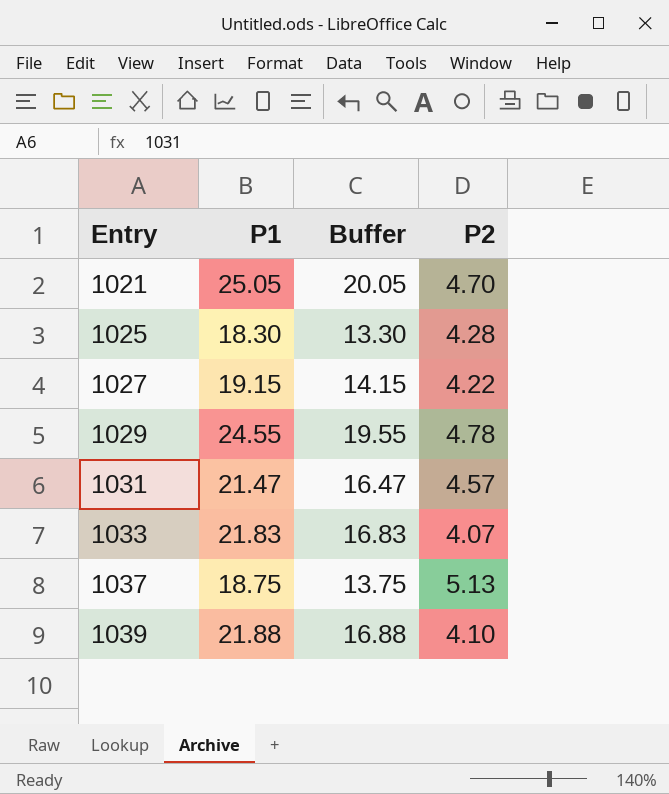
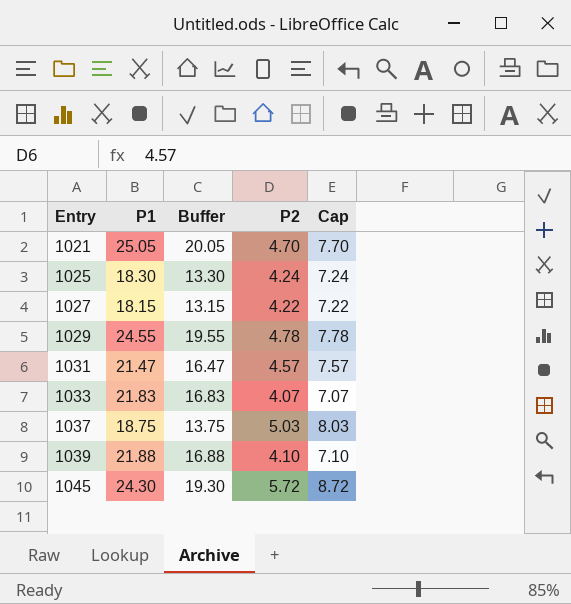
column Cap | formula: none -> [P2] + 3
1025 | P2: 4.28 -> 4.24
1027 | P1: 19.15 -> 18.15
1027 | Buffer: 14.15 -> 13.15
1037 | P2: 5.13 -> 5.03
row 1045: none -> 24.30 | 19.30 | 5.72 | 8.72

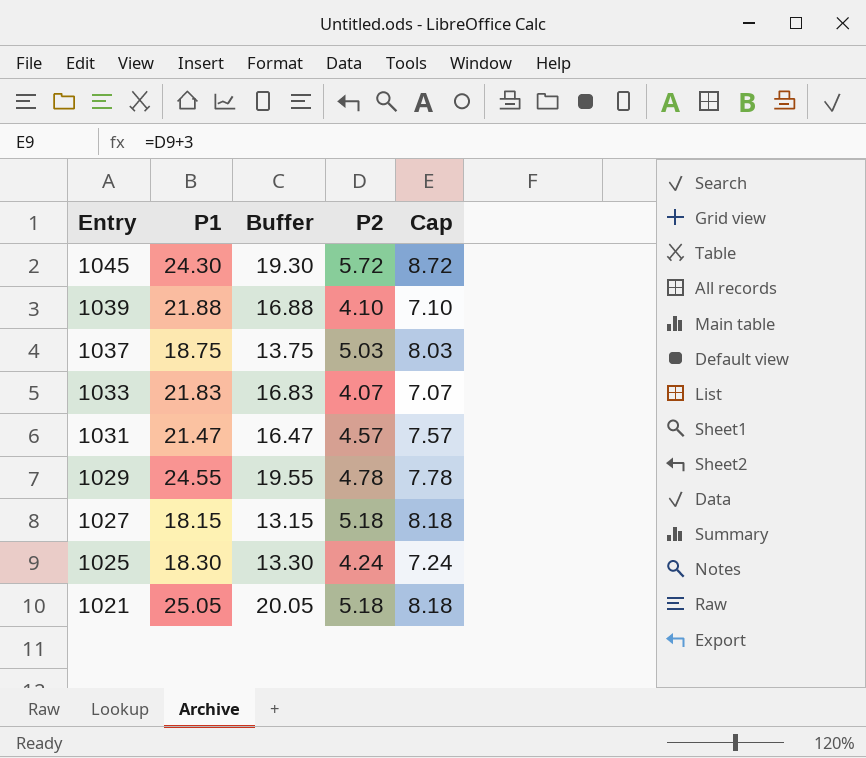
row order: Entry ascending -> Entry descending
1027 | P2: 4.22 -> 5.18
1027 | Cap: 7.22 -> 8.18
1021 | P2: 4.70 -> 5.18
1021 | Cap: 7.70 -> 8.18

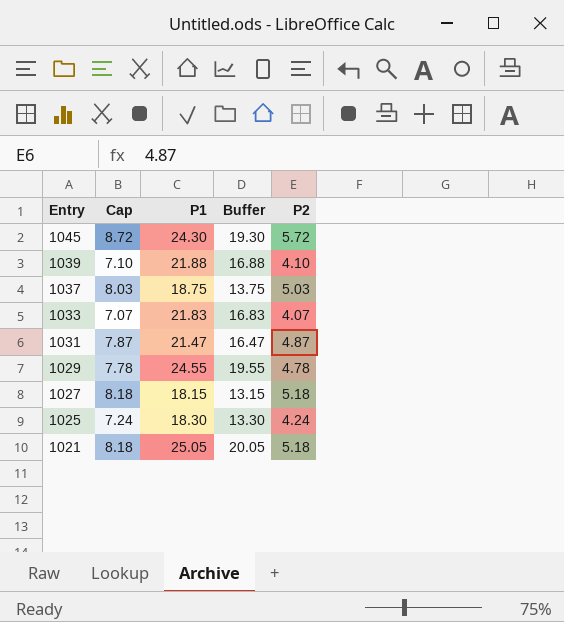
column Cap | position: 5 -> 2
1031 | Cap: 7.57 -> 7.87
1031 | P2: 4.57 -> 4.87

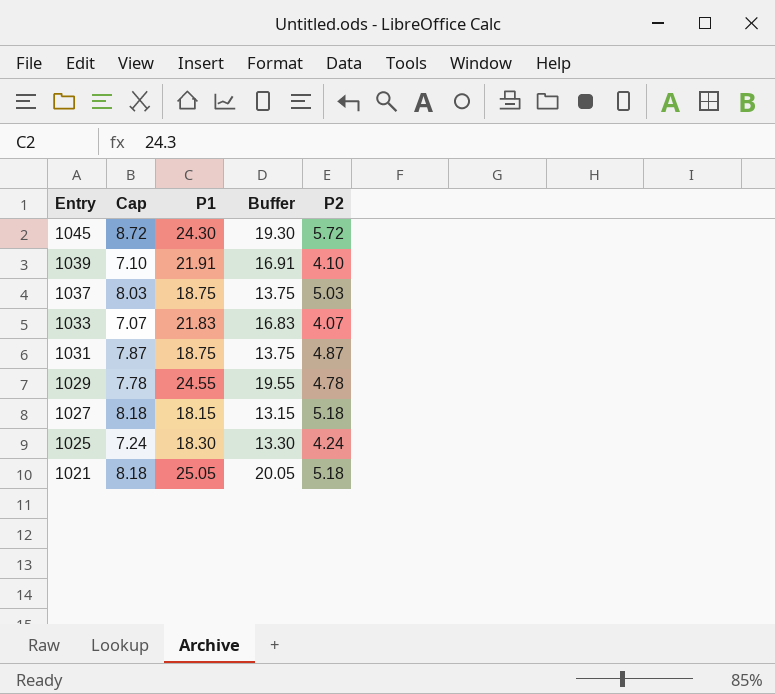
1039 | P1: 21.88 -> 21.91
1039 | Buffer: 16.88 -> 16.91
1031 | P1: 21.47 -> 18.75
1031 | Buffer: 16.47 -> 13.75

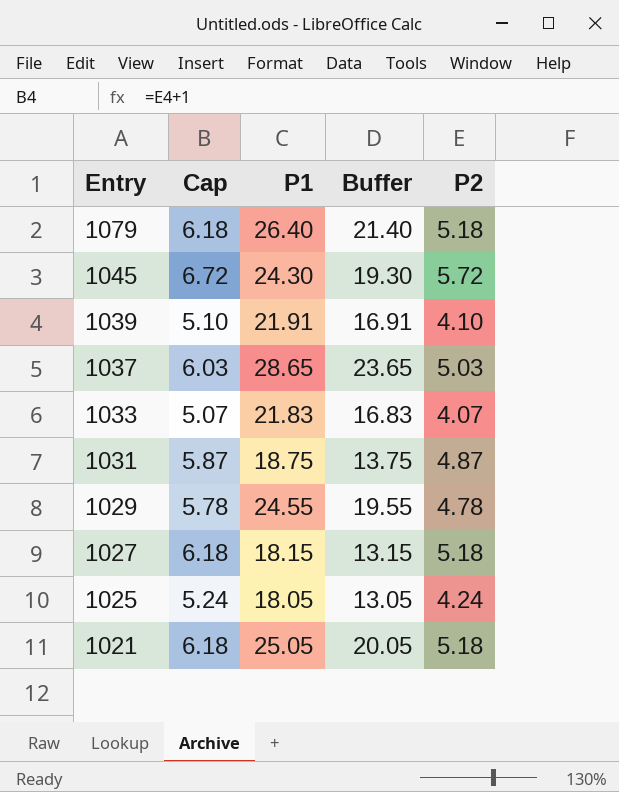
column Cap | formula: [P2] + 3 -> [P2] + 1
row 1079: none -> 6.18 | 26.40 | 21.40 | 5.18
1037 | P1: 18.75 -> 28.65
1037 | Buffer: 13.75 -> 23.65
1025 | P1: 18.30 -> 18.05
1025 | Buffer: 13.30 -> 13.05

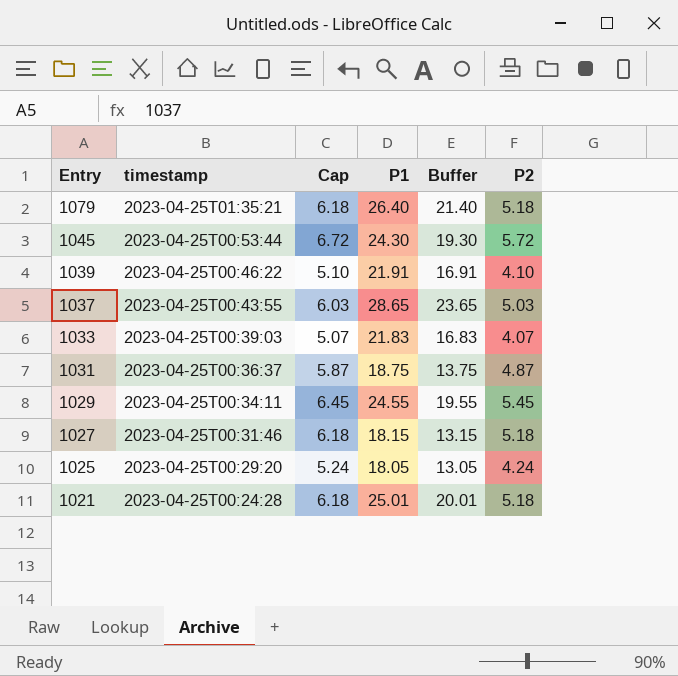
column timestamp | position: none -> 2
1029 | Cap: 5.78 -> 6.45
1029 | P2: 4.78 -> 5.45
1021 | P1: 25.05 -> 25.01
1021 | Buffer: 20.05 -> 20.01

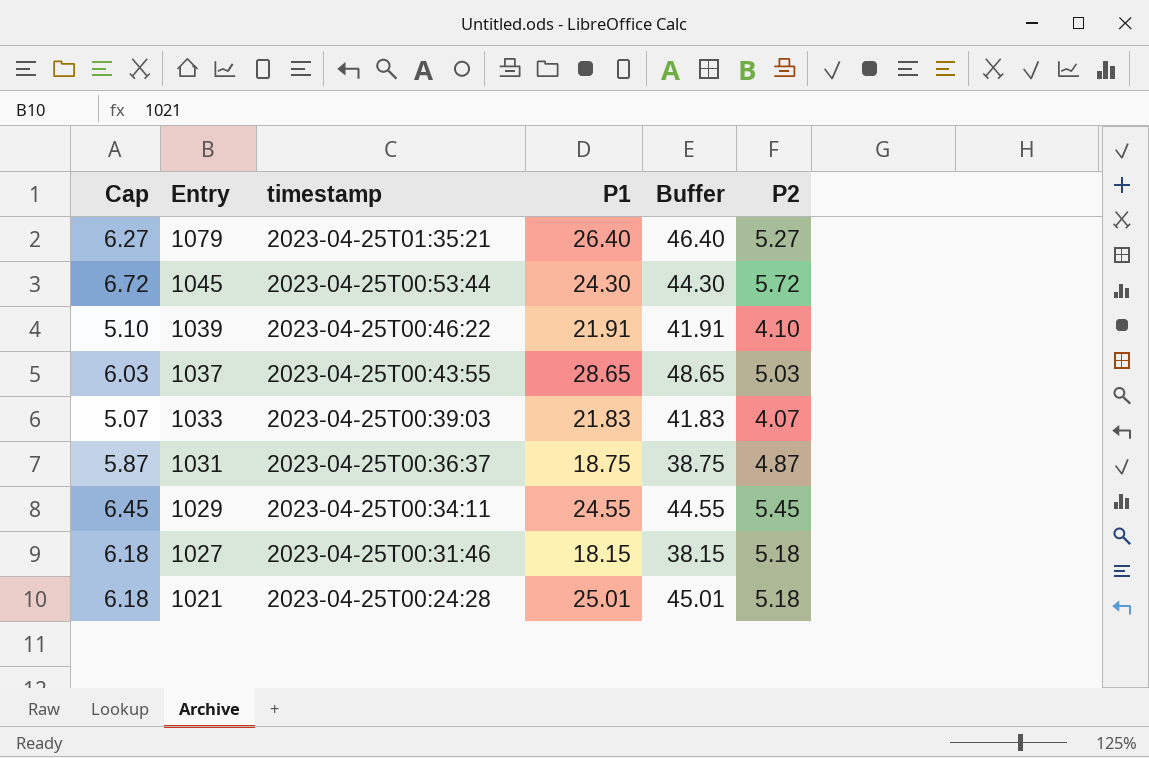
column Cap | position: 3 -> 1
column Buffer | formula: [P1] - 5 -> [P1] + 20
row 1025: 2023-04-25T00:29:20 | 5.24 | 18.05 | 13.05 | 4.24 -> none
1079 | Cap: 6.18 -> 6.27
1079 | P2: 5.18 -> 5.27

